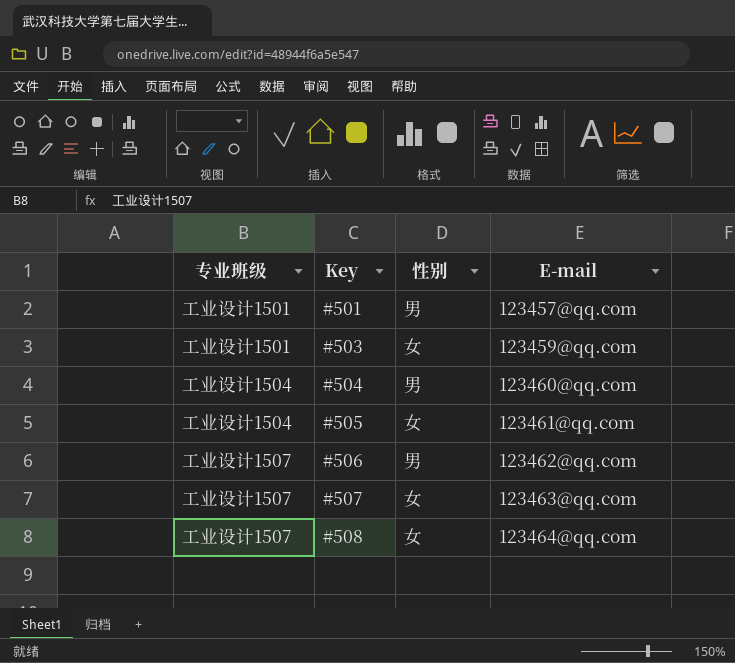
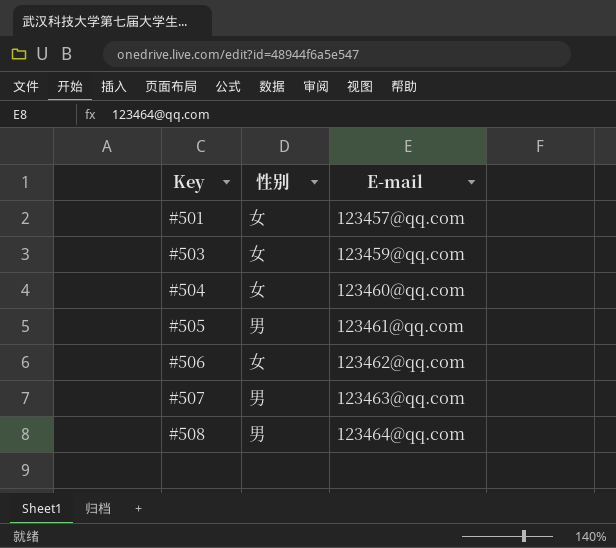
column 专业班级 | position: 1 -> none
#501 | 性别: 男 -> 女
#504 | 性别: 男 -> 女
#505 | 性别: 女 -> 男
#506 | 性别: 男 -> 女
#507 | 性别: 女 -> 男
#508 | 性别: 女 -> 男

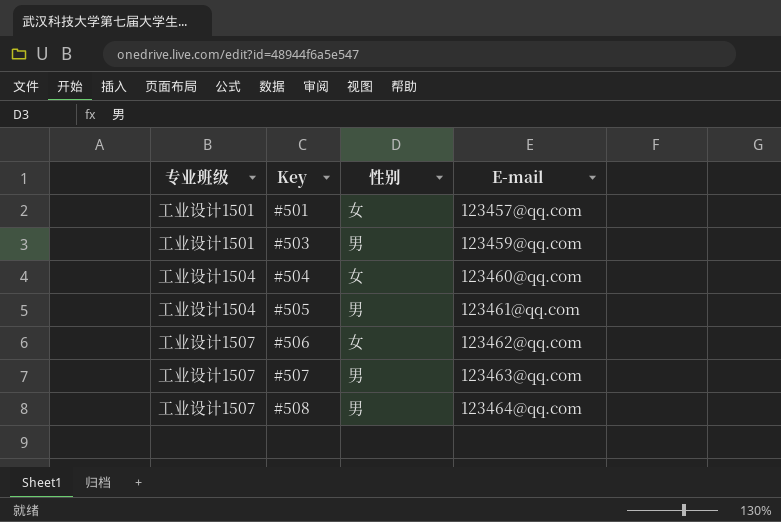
column 专业班级 | position: none -> 1
#503 | 性别: 女 -> 男

